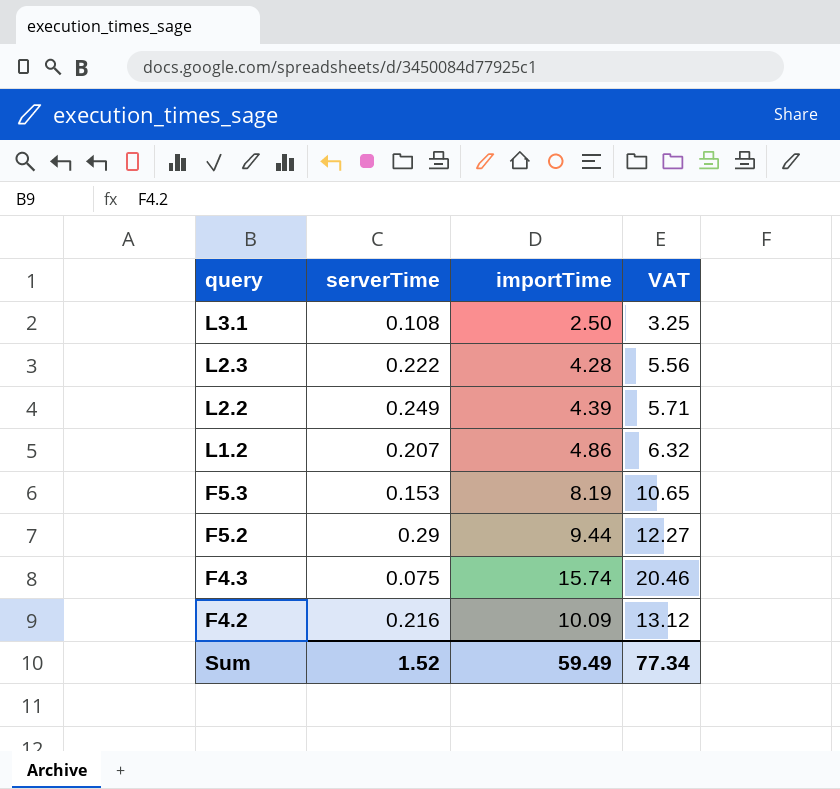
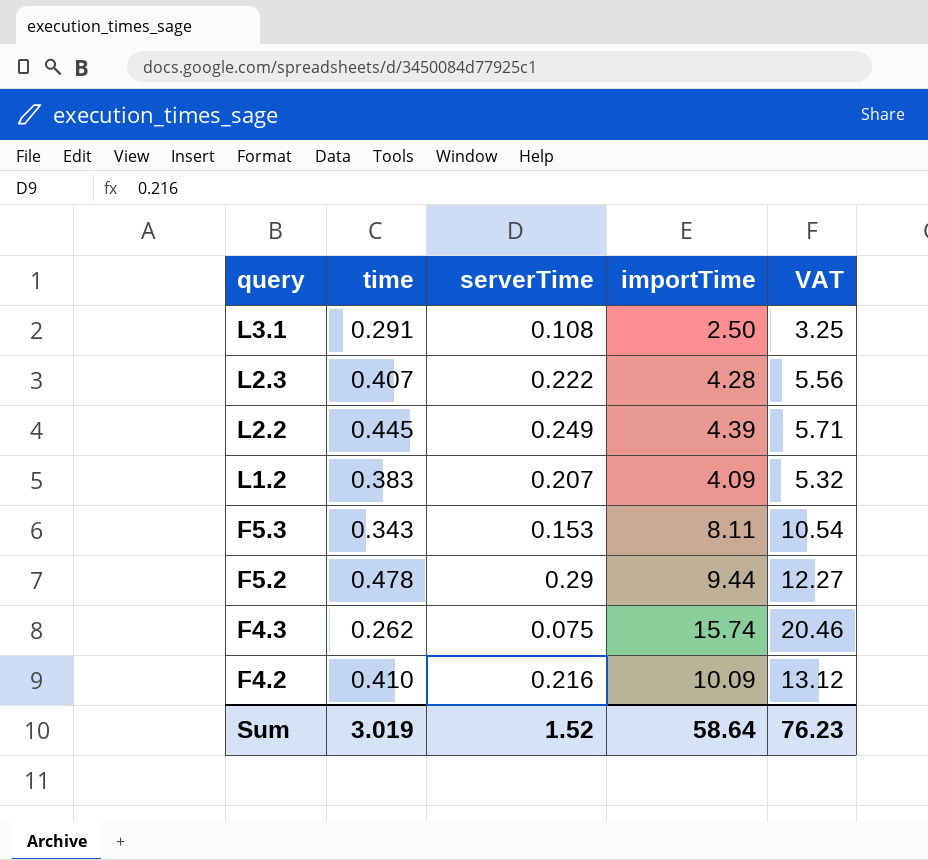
column time | position: none -> 2
L1.2 | importTime: 4.86 -> 4.09
L1.2 | VAT: 6.32 -> 5.32
F5.3 | importTime: 8.19 -> 8.11
F5.3 | VAT: 10.65 -> 10.54
Sum | importTime: 59.49 -> 58.64
Sum | VAT: 77.34 -> 76.23

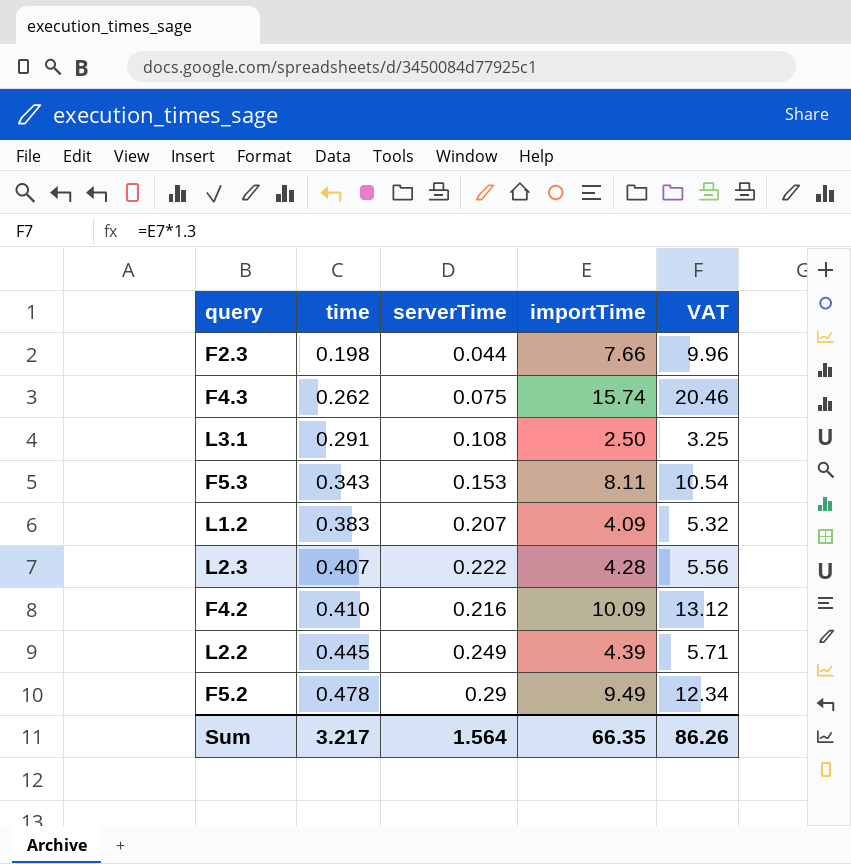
row order: query descending -> time ascending
row F2.3: none -> 0.198 | 0.044 | 7.66 | 9.96
F5.2 | importTime: 9.44 -> 9.49
F5.2 | VAT: 12.27 -> 12.34
Sum | time: 3.019 -> 3.217
Sum | serverTime: 1.52 -> 1.564
Sum | importTime: 58.64 -> 66.35
Sum | VAT: 76.23 -> 86.26

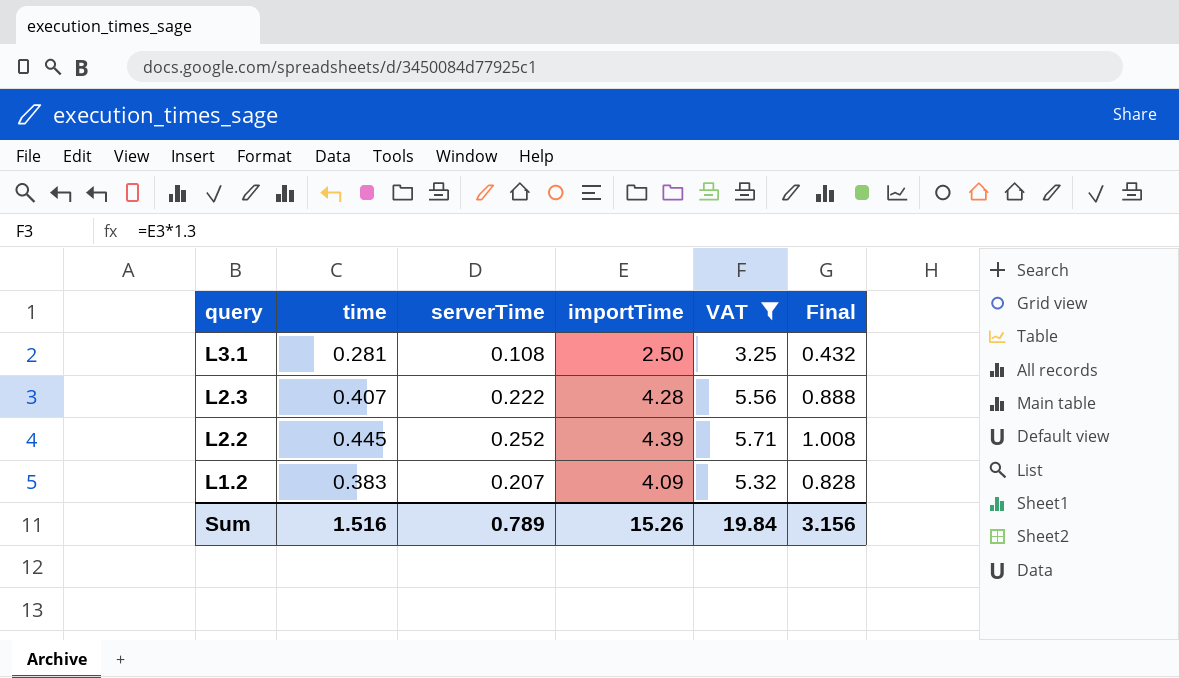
filter: none -> VAT <= 5.71
row order: time ascending -> query descending
column Final | formula: none -> [serverTime] * 4
L3.1 | time: 0.291 -> 0.281
L2.2 | serverTime: 0.249 -> 0.252
Sum | time: 3.217 -> 1.516
Sum | serverTime: 1.564 -> 0.789
Sum | importTime: 66.35 -> 15.26
Sum | VAT: 86.26 -> 19.84

